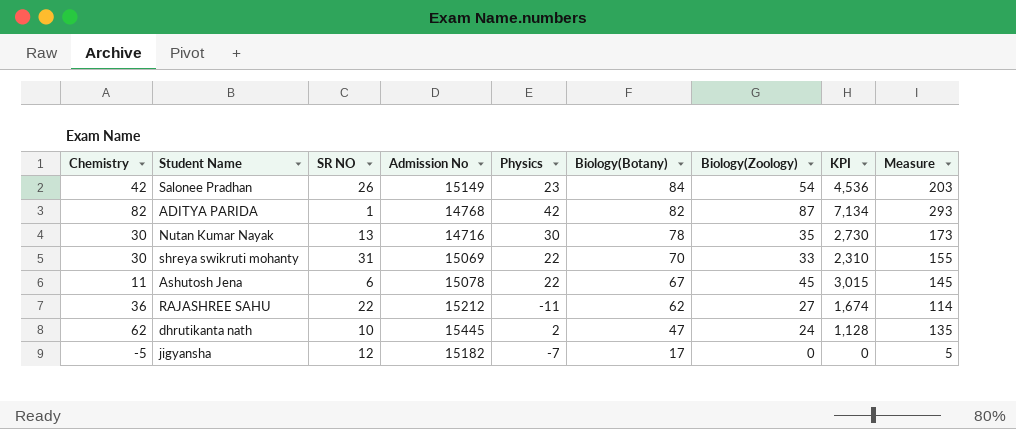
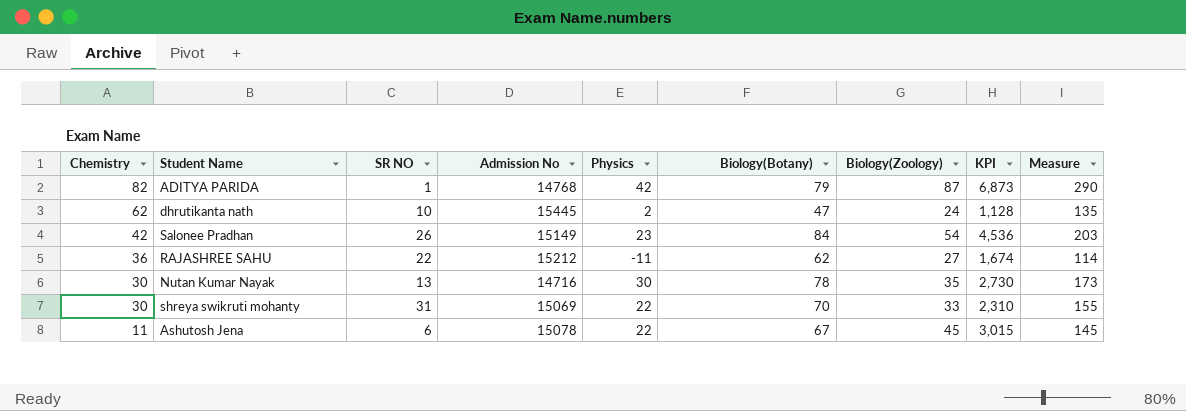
row order: Biology(Botany) descending -> Chemistry descending
row jigyansha: -5 | 12 | 15182 | -7 | 17 | 0 | 0 | 5 -> none
ADITYA PARIDA | Biology(Botany): 82 -> 79
ADITYA PARIDA | KPI: 7,134 -> 6,873
ADITYA PARIDA | Measure: 293 -> 290

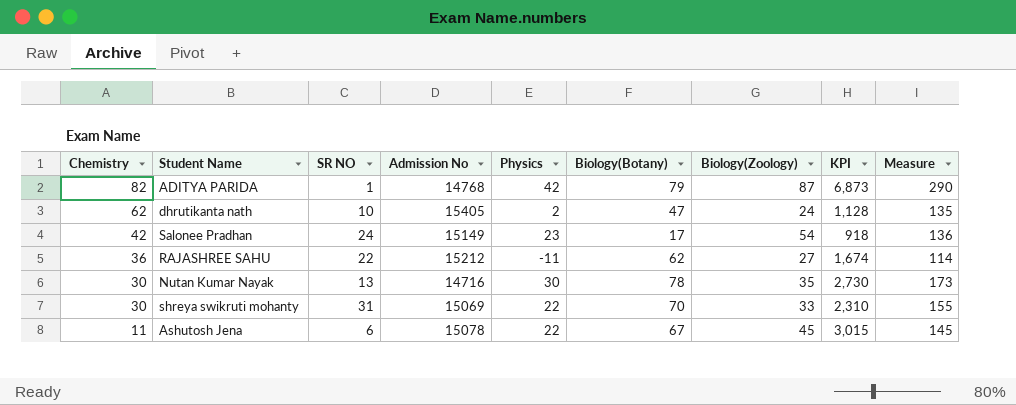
dhrutikanta nath | Admission No: 15445 -> 15405
Salonee Pradhan | SR NO: 26 -> 24
Salonee Pradhan | Biology(Botany): 84 -> 17
Salonee Pradhan | KPI: 4,536 -> 918
Salonee Pradhan | Measure: 203 -> 136

